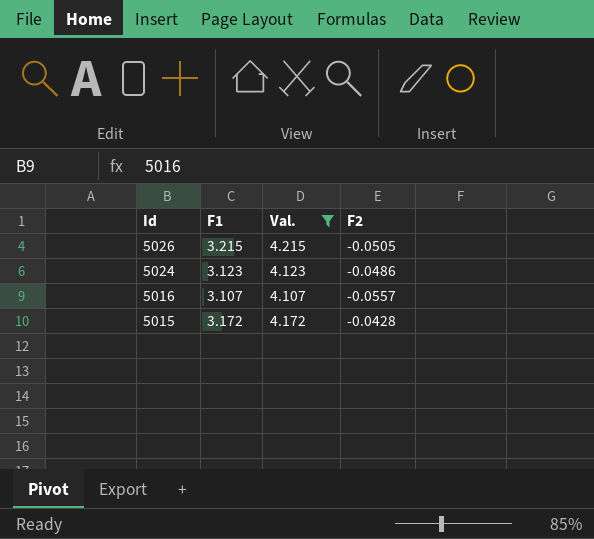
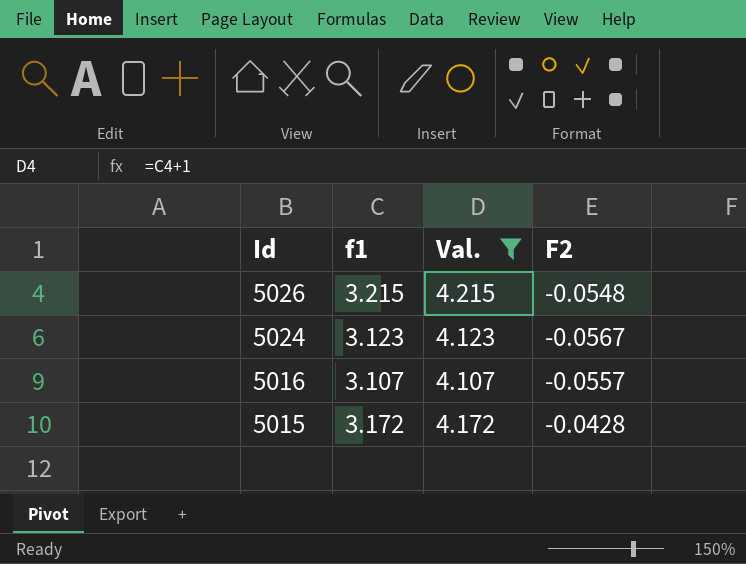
column name: F1 -> f1
5026 | F2: -0.0505 -> -0.0548
5024 | F2: -0.0486 -> -0.0567

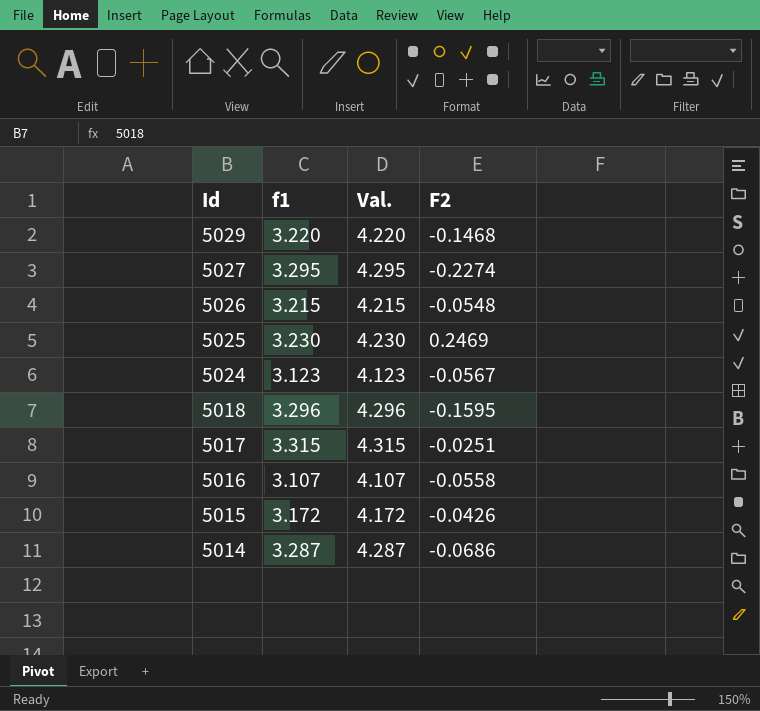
filter: Val. <= 4.215 -> none
5016 | F2: -0.0557 -> -0.0558
5015 | F2: -0.0428 -> -0.0426

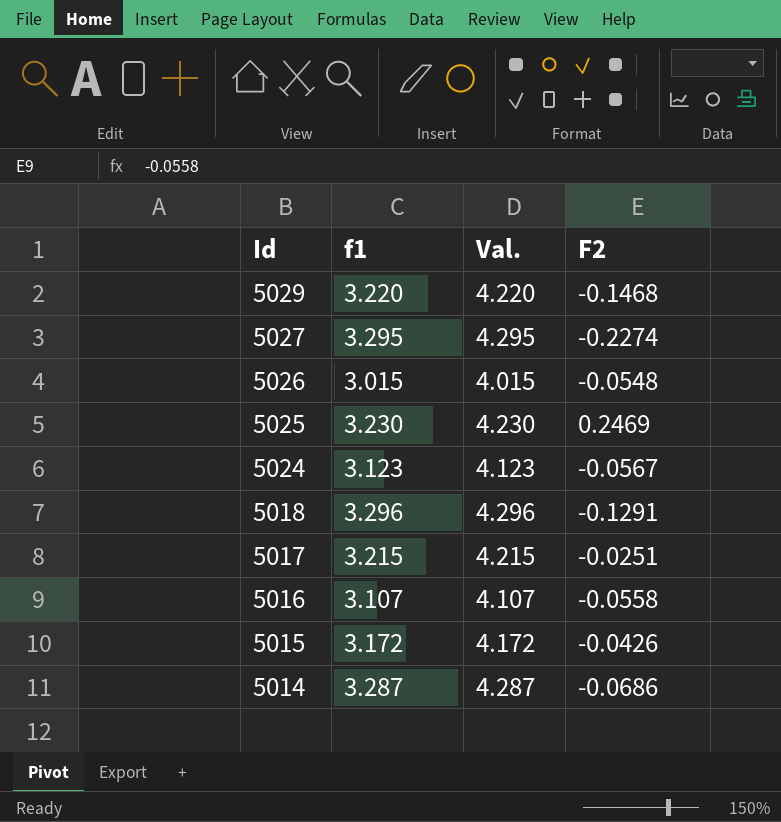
5026 | f1: 3.215 -> 3.015
5026 | Val.: 4.215 -> 4.015
5018 | F2: -0.1595 -> -0.1291
5017 | f1: 3.315 -> 3.215
5017 | Val.: 4.315 -> 4.215

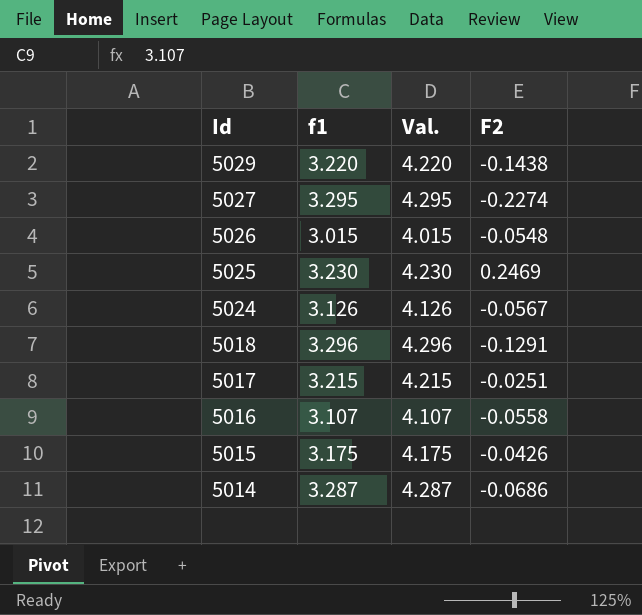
5029 | F2: -0.1468 -> -0.1438
5024 | f1: 3.123 -> 3.126
5024 | Val.: 4.123 -> 4.126
5015 | f1: 3.172 -> 3.175
5015 | Val.: 4.172 -> 4.175

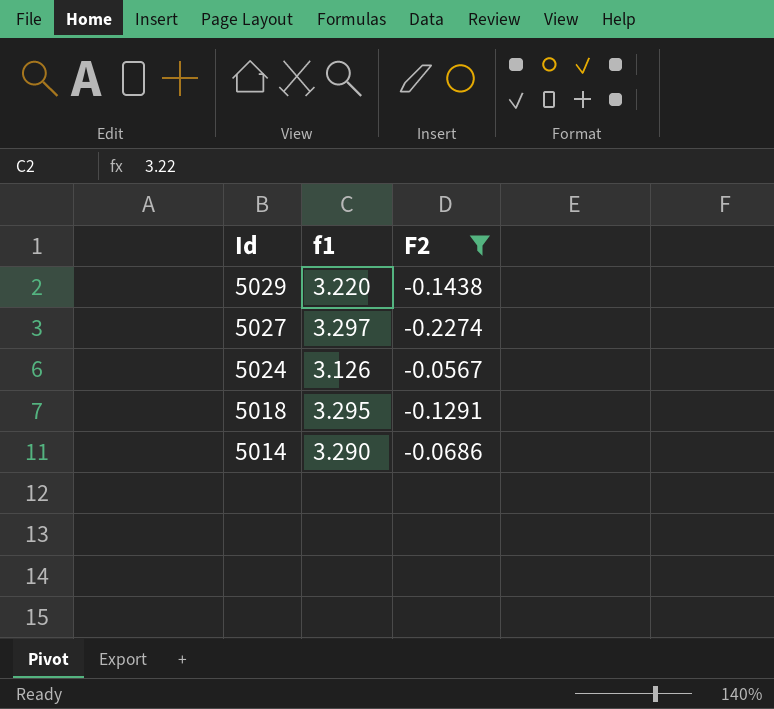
filter: none -> F2 <= -0.0567
column Val. | formula: [f1] + 1 -> none
5027 | f1: 3.295 -> 3.297
5018 | f1: 3.296 -> 3.295
5014 | f1: 3.287 -> 3.290

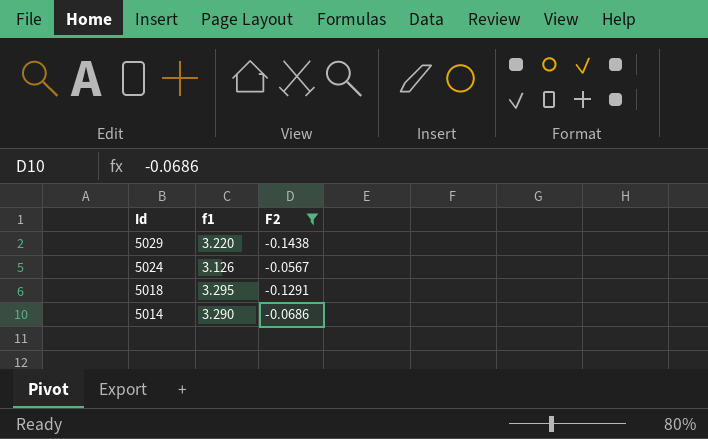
row 5027: 3.297 | -0.2274 -> none

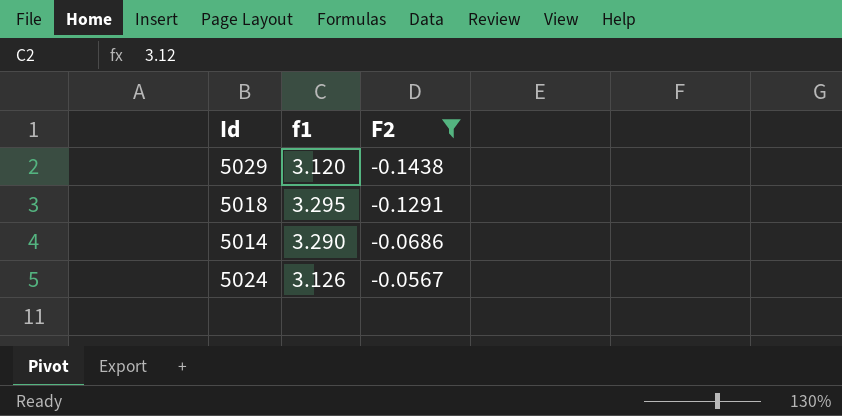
row order: Id descending -> F2 ascending
5029 | f1: 3.220 -> 3.120

